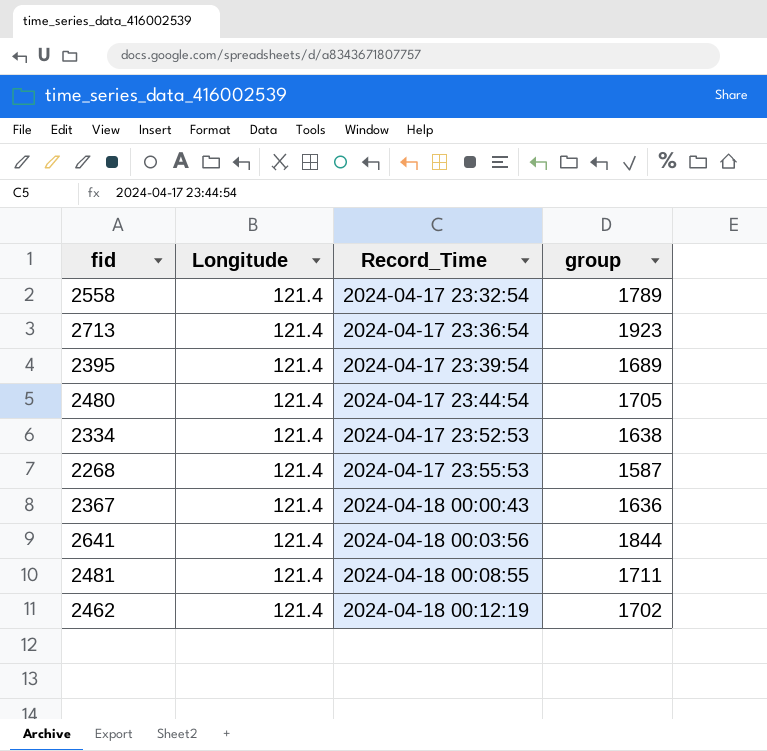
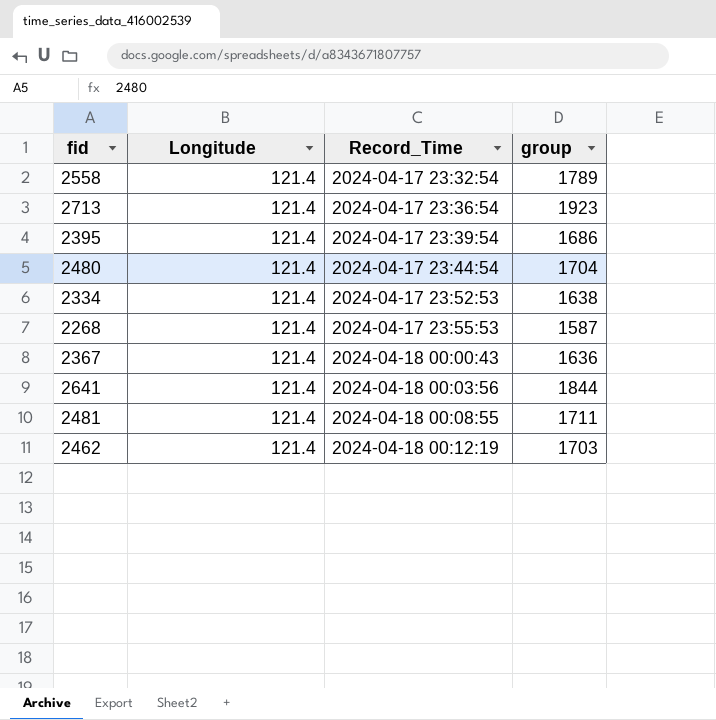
2395 | group: 1689 -> 1686
2480 | group: 1705 -> 1704
2462 | group: 1702 -> 1703

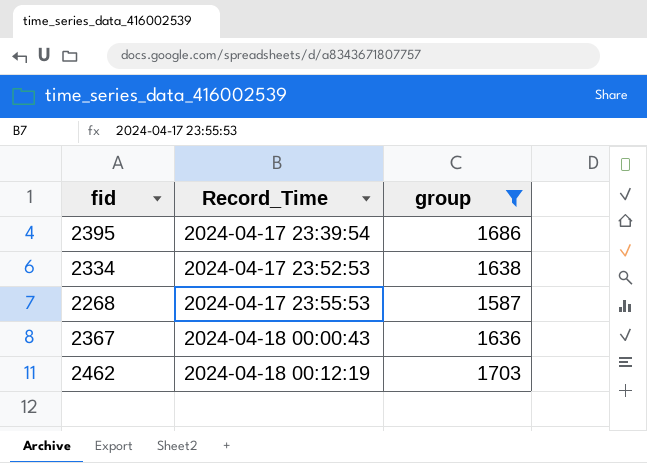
filter: none -> group <= 1703
column Longitude | position: 2 -> none

